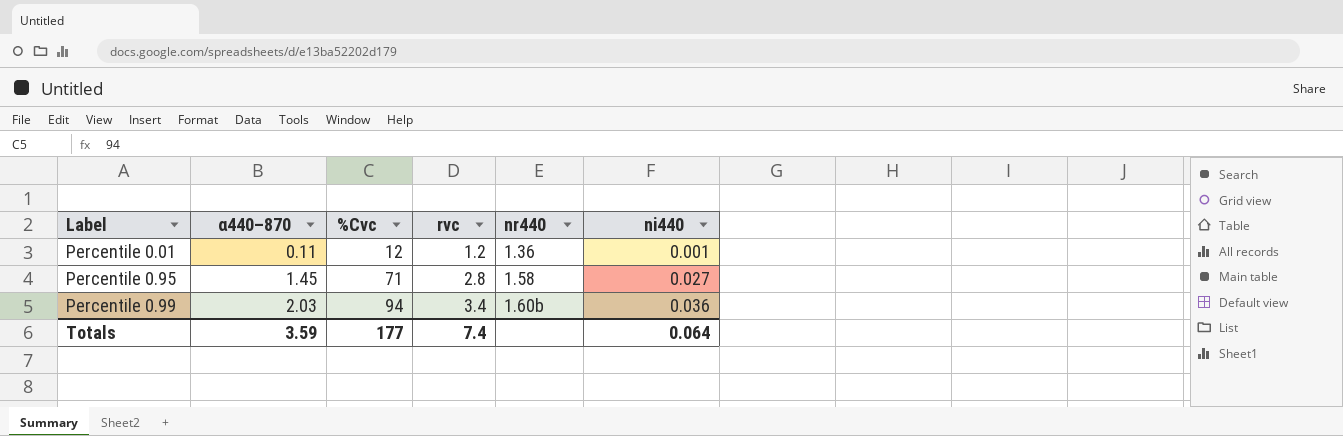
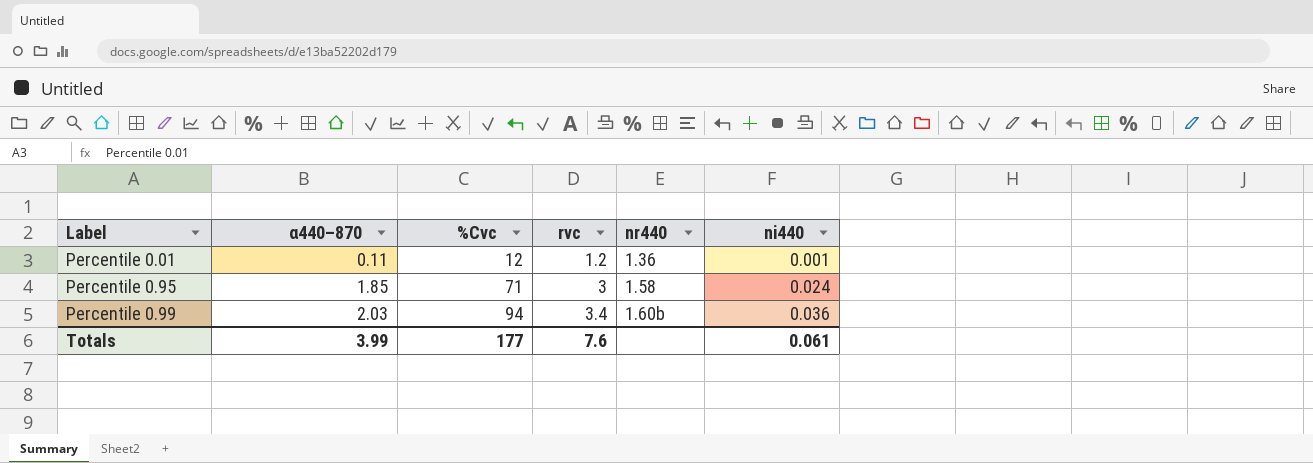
Percentile 0.95 | α440–870: 1.45 -> 1.85
Percentile 0.95 | rvc: 2.8 -> 3
Percentile 0.95 | ni440: 0.027 -> 0.024
Totals | α440–870: 3.59 -> 3.99
Totals | rvc: 7.4 -> 7.6
Totals | ni440: 0.064 -> 0.061

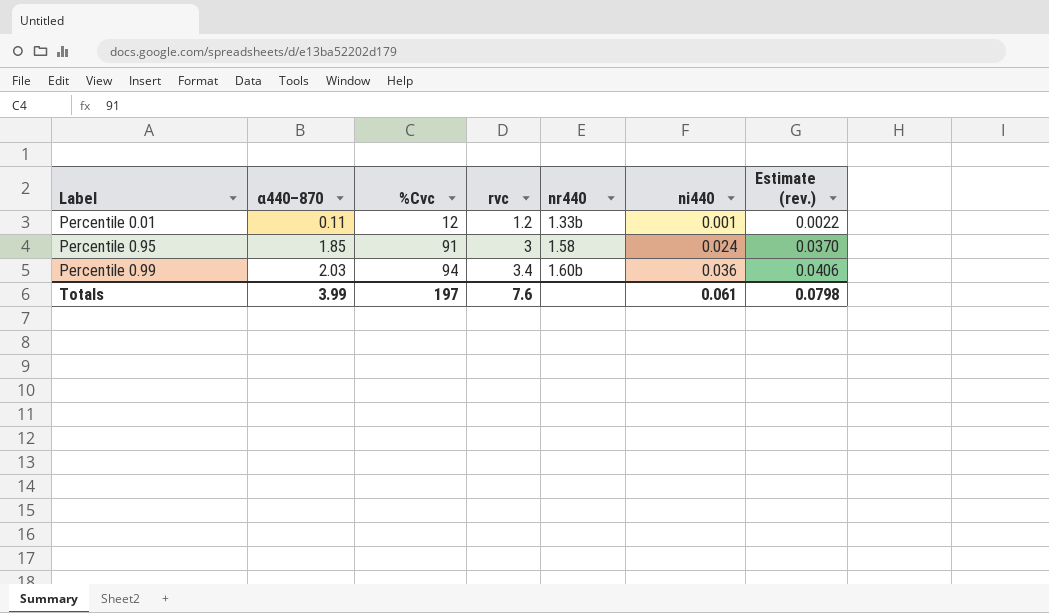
column Estimate (rev.) | formula: none -> [α440–870] * 0.02
Percentile 0.01 | nr440: 1.36 -> 1.33b
Percentile 0.95 | %Cvc: 71 -> 91
Totals | %Cvc: 177 -> 197

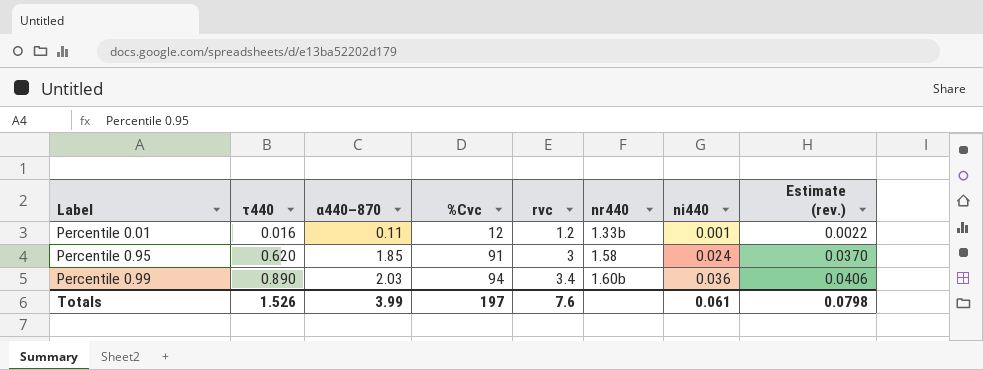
column τ440 | position: none -> 2

